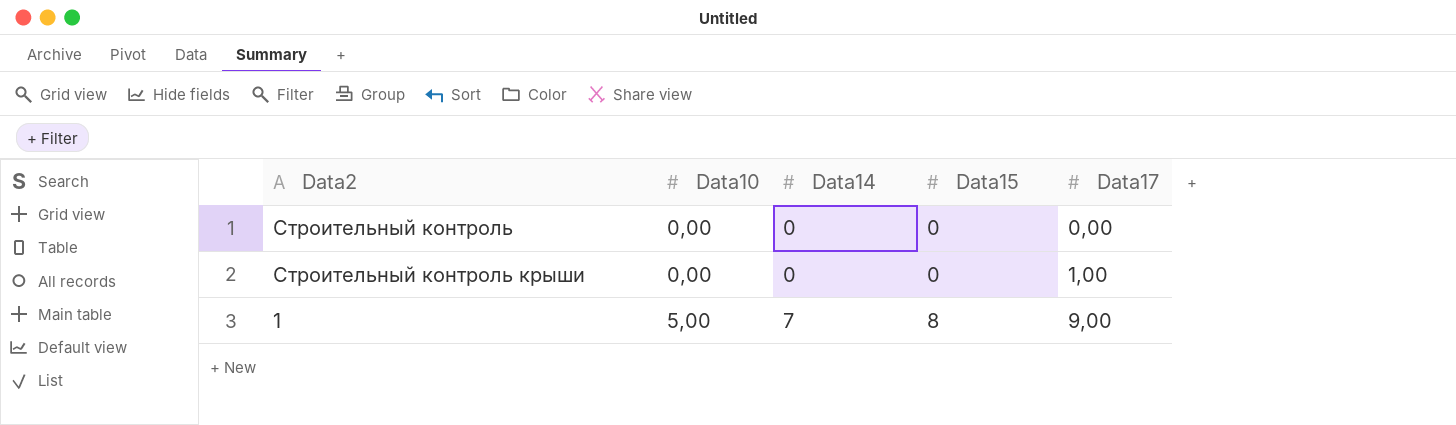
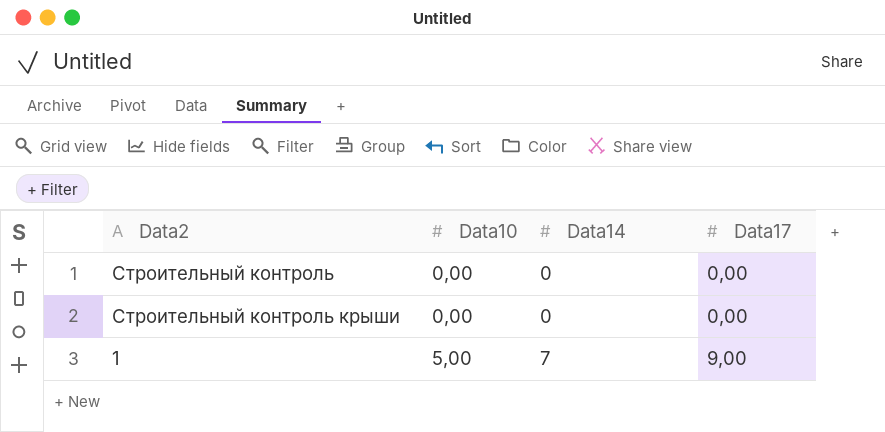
column Data15 | position: 4 -> none
Строительный контроль крыши | Data17: 1,00 -> 0,00

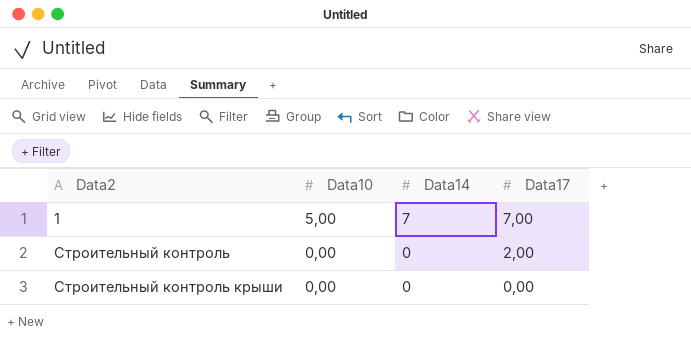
row order: Data10 ascending -> Data2 ascending
1 | Data17: 9,00 -> 7,00
Строительный контроль | Data17: 0,00 -> 2,00

